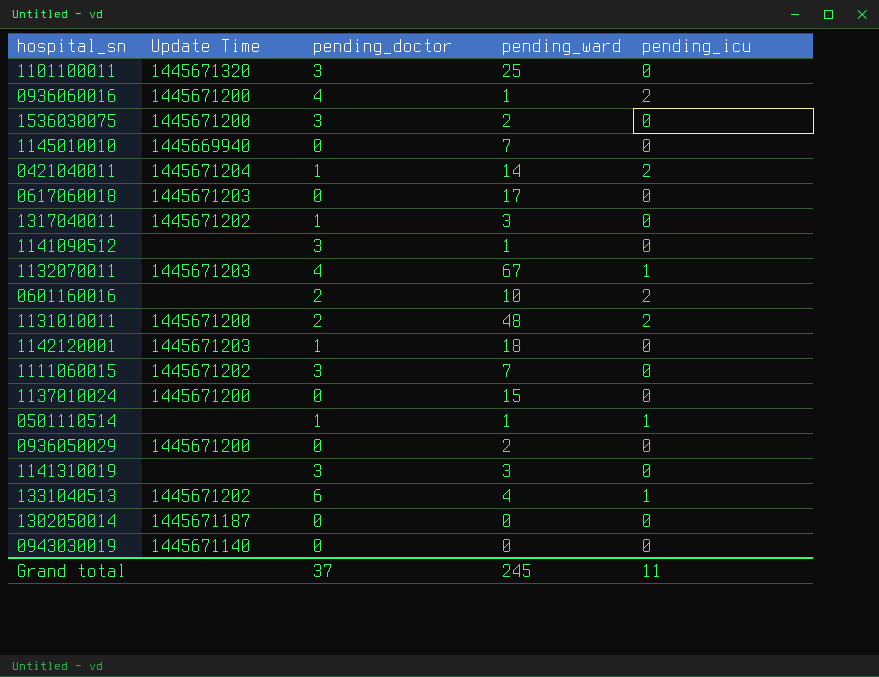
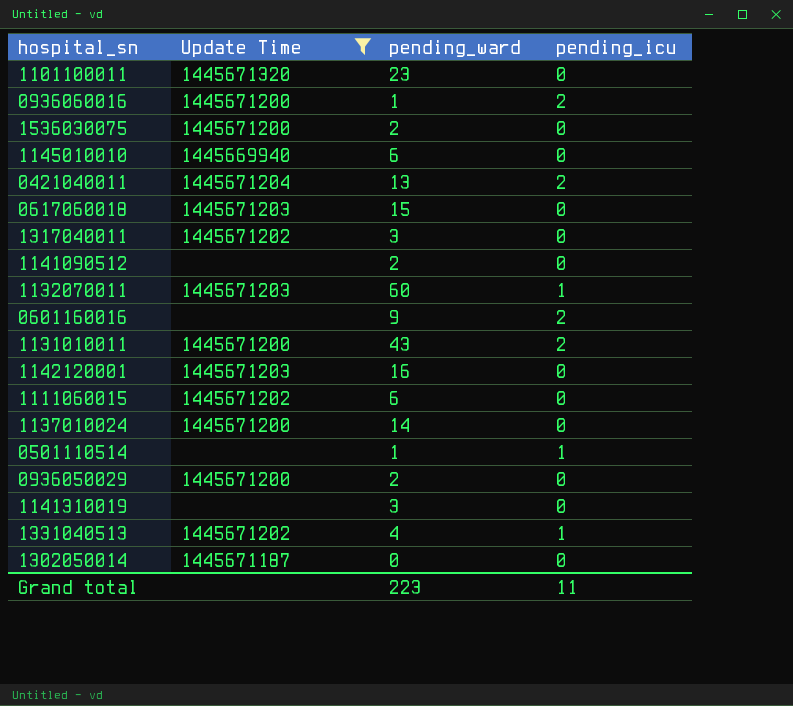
filter: none -> Update Time != 1445671140
column pending_doctor | position: 3 -> none
1101100011 | pending_ward: 25 -> 23
1145010010 | pending_ward: 7 -> 6
0421040011 | pending_ward: 14 -> 13
0617060018 | pending_ward: 17 -> 15
1141090512 | pending_ward: 1 -> 2
1132070011 | pending_ward: 67 -> 60
0601160016 | pending_ward: 10 -> 9
1131010011 | pending_ward: 48 -> 43
1142120001 | pending_ward: 18 -> 16
1111060015 | pending_ward: 7 -> 6
1137010024 | pending_ward: 15 -> 14
Grand total | pending_ward: 245 -> 223

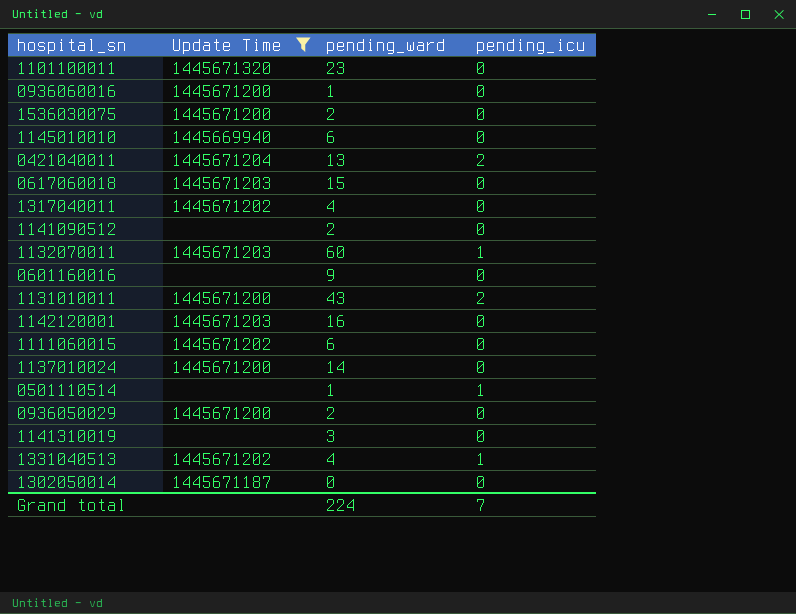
0936060016 | pending_icu: 2 -> 0
1317040011 | pending_ward: 3 -> 4
0601160016 | pending_icu: 2 -> 0
Grand total | pending_ward: 223 -> 224
Grand total | pending_icu: 11 -> 7

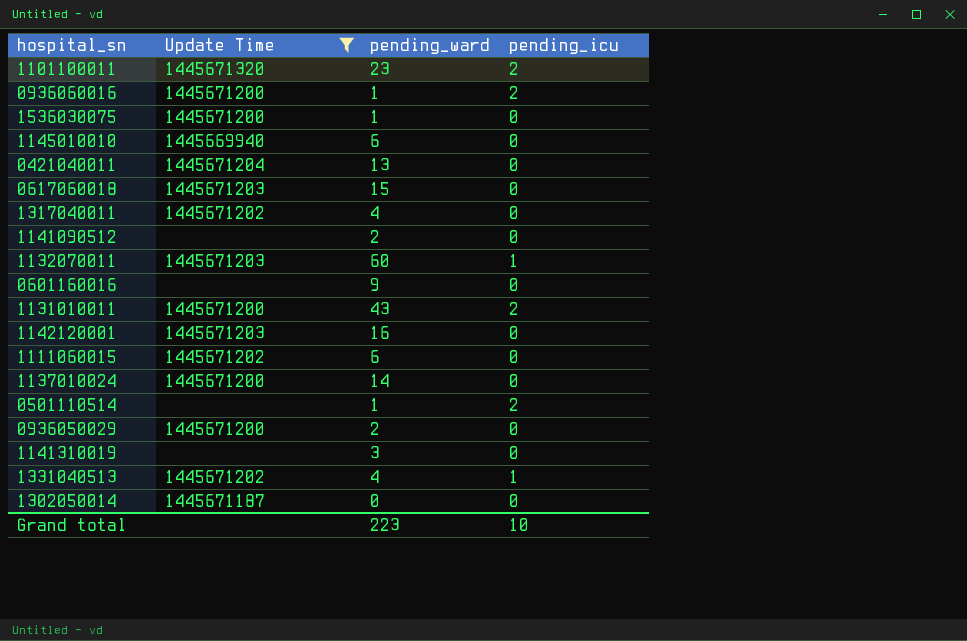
1101100011 | pending_icu: 0 -> 2
0936060016 | pending_icu: 0 -> 2
1536030075 | pending_ward: 2 -> 1
0421040011 | pending_icu: 2 -> 0
0501110514 | pending_icu: 1 -> 2
Grand total | pending_ward: 224 -> 223
Grand total | pending_icu: 7 -> 10

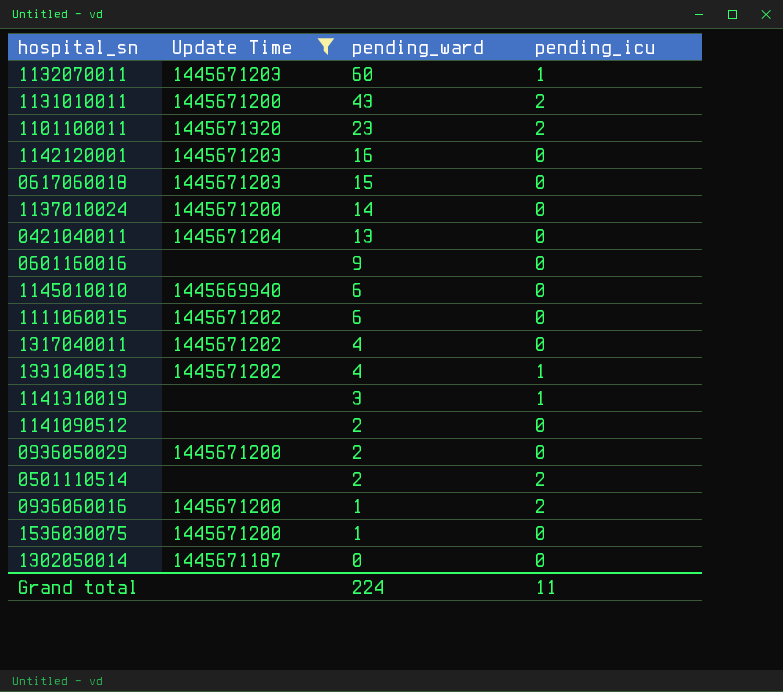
row order: none -> pending_ward descending
1141310019 | pending_icu: 0 -> 1
0501110514 | pending_ward: 1 -> 2
Grand total | pending_ward: 223 -> 224
Grand total | pending_icu: 10 -> 11

